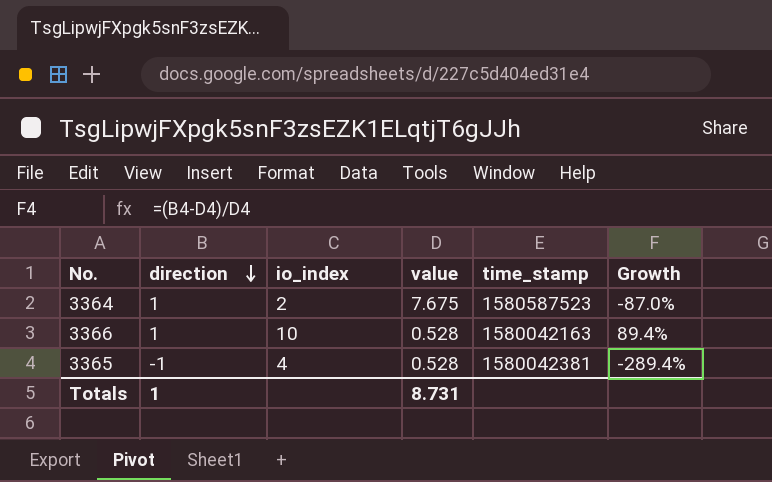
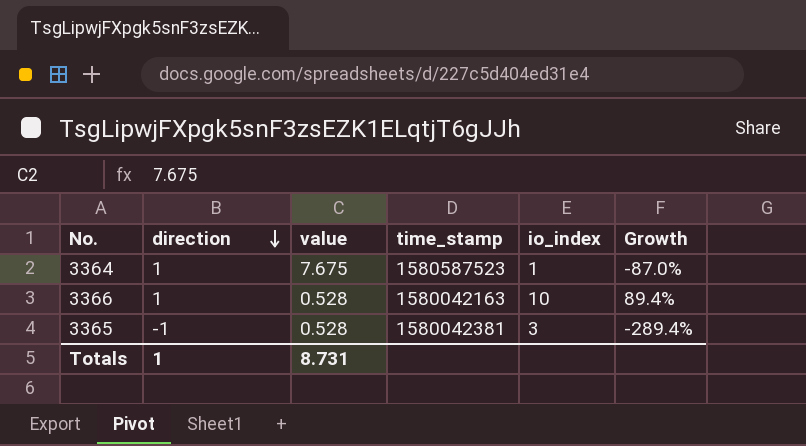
column io_index | position: 3 -> 5
3364 | io_index: 2 -> 1
3365 | io_index: 4 -> 3

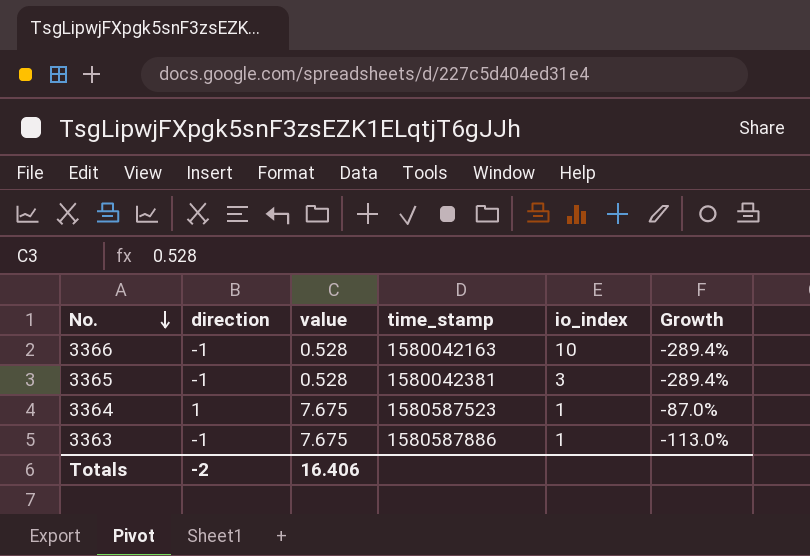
row order: direction descending -> No. descending
3366 | direction: 1 -> -1
3366 | Growth: 89.4% -> -289.4%
row 3363: none -> -1 | 7.675 | 1580587886 | 1 | -113.0%
Totals | direction: 1 -> -2
Totals | value: 8.731 -> 16.406

